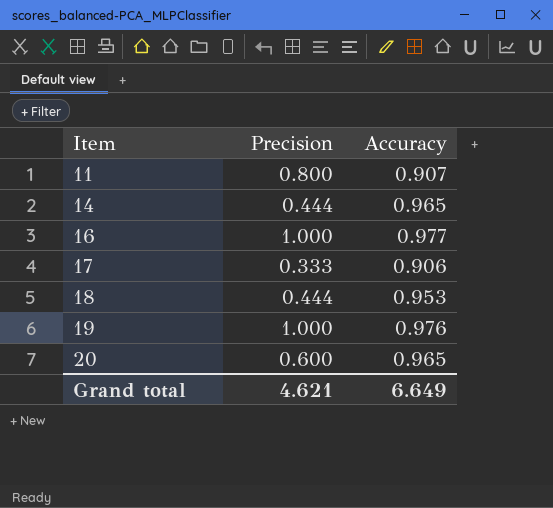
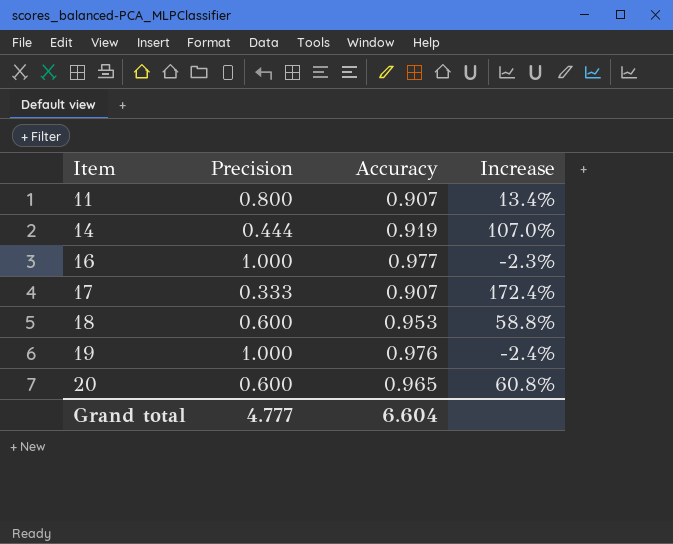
column Increase | formula: none -> ([Accuracy] - [Precision]) / [Precision]
14 | Accuracy: 0.965 -> 0.919
17 | Accuracy: 0.906 -> 0.907
18 | Precision: 0.444 -> 0.600
Grand total | Precision: 4.621 -> 4.777
Grand total | Accuracy: 6.649 -> 6.604

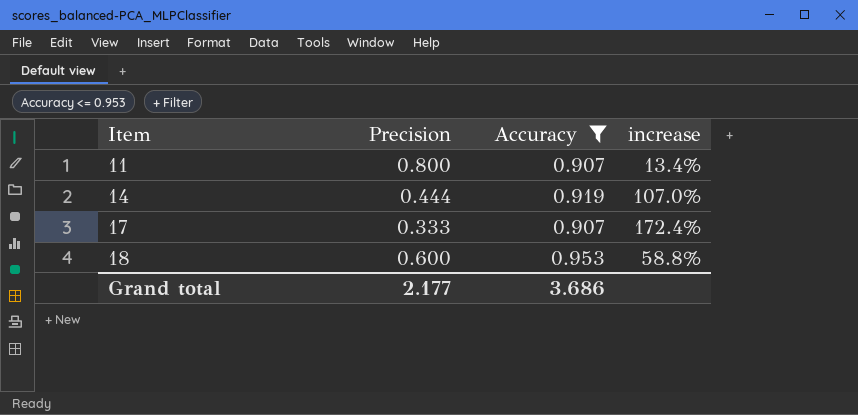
filter: none -> Accuracy <= 0.953
column name: Increase -> increase
Grand total | Precision: 4.777 -> 2.177
Grand total | Accuracy: 6.604 -> 3.686

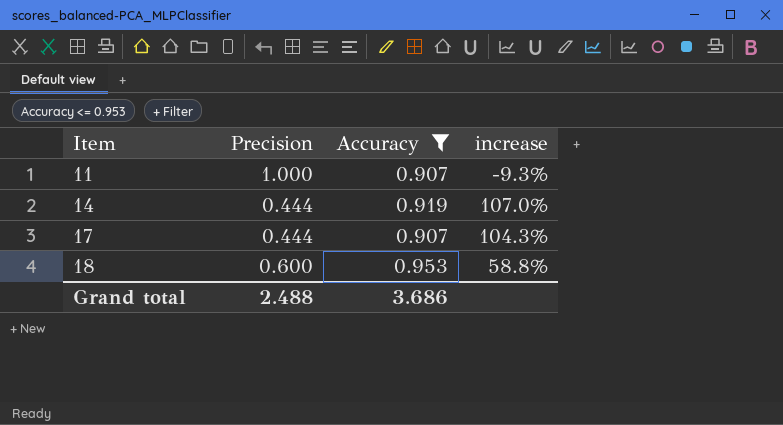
11 | Precision: 0.800 -> 1.000
11 | increase: 13.4% -> -9.3%
17 | Precision: 0.333 -> 0.444
17 | increase: 172.4% -> 104.3%
Grand total | Precision: 2.177 -> 2.488

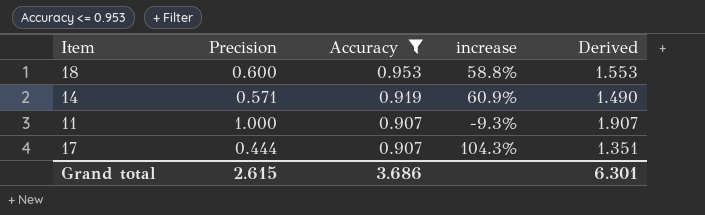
row order: Item ascending -> Accuracy descending
column Derived | formula: none -> [Precision] + [Accuracy]
14 | Precision: 0.444 -> 0.571
14 | increase: 107.0% -> 60.9%
Grand total | Precision: 2.488 -> 2.615

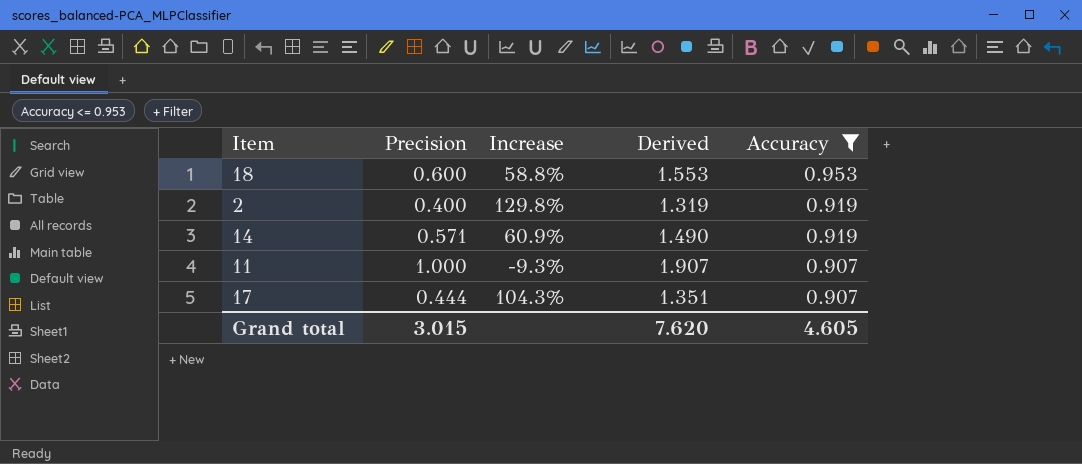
column name: increase -> Increase
column Accuracy | position: 3 -> 5
row 2: none -> 0.400 | 129.8% | 1.319 | 0.919
Grand total | Precision: 2.615 -> 3.015
Grand total | Derived: 6.301 -> 7.620
Grand total | Accuracy: 3.686 -> 4.605

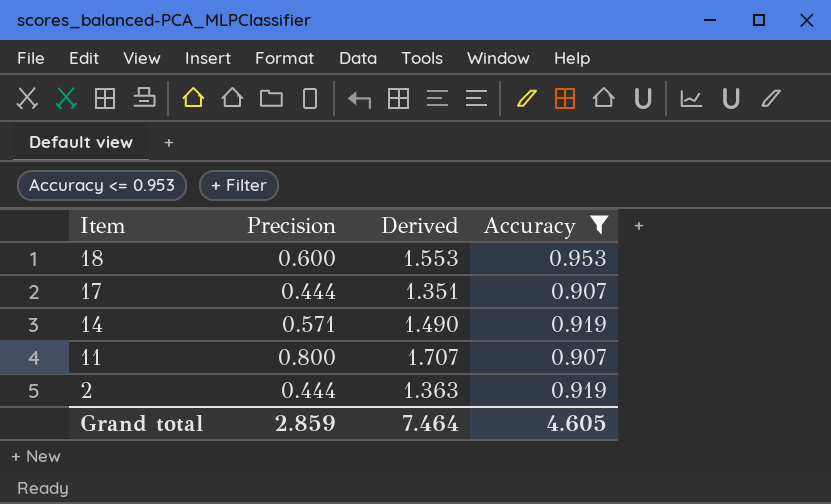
row order: Accuracy descending -> Item descending
column Increase | formula: ([Accuracy] - [Precision]) / [Precision] -> none
11 | Precision: 1.000 -> 0.800
11 | Derived: 1.907 -> 1.707
2 | Precision: 0.400 -> 0.444
2 | Derived: 1.319 -> 1.363
Grand total | Precision: 3.015 -> 2.859
Grand total | Derived: 7.620 -> 7.464

